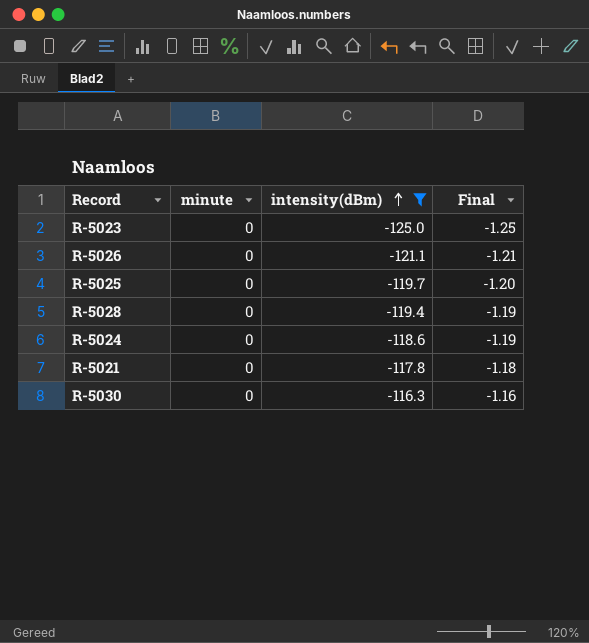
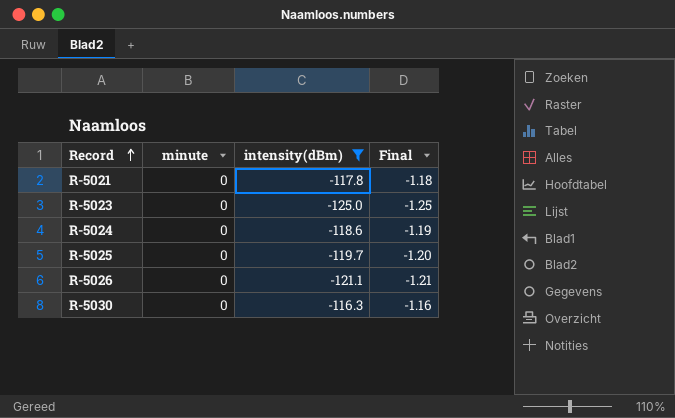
row order: intensity(dBm) ascending -> Record ascending
row R-5028: 0 | -119.4 | -1.19 -> none

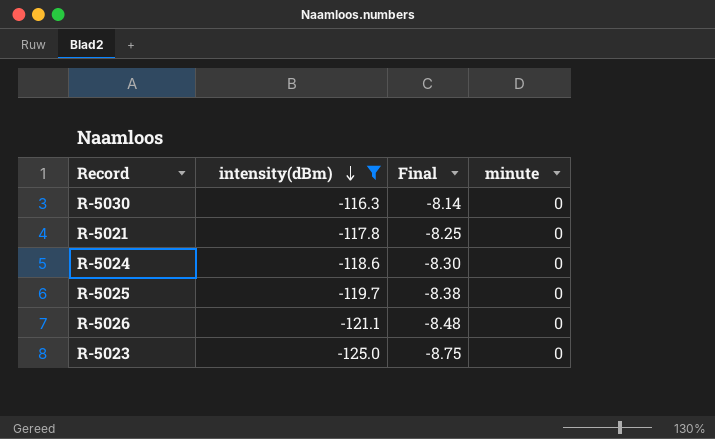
row order: Record ascending -> intensity(dBm) descending
column Final | formula: [intensity(dBm)] * 0.01 -> [intensity(dBm)] * 0.07
column minute | position: 2 -> 4

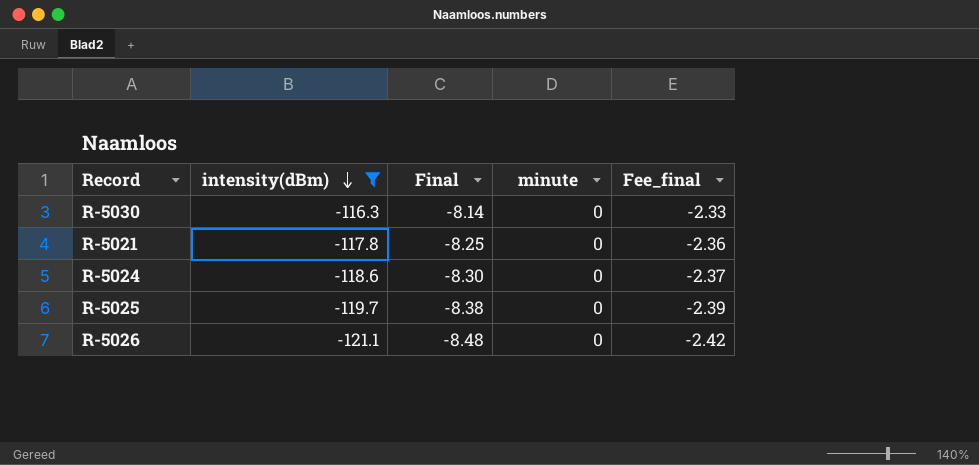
column Fee_final | formula: none -> [intensity(dBm)] * 0.02
row R-5023: -125.0 | -8.75 | 0 -> none

